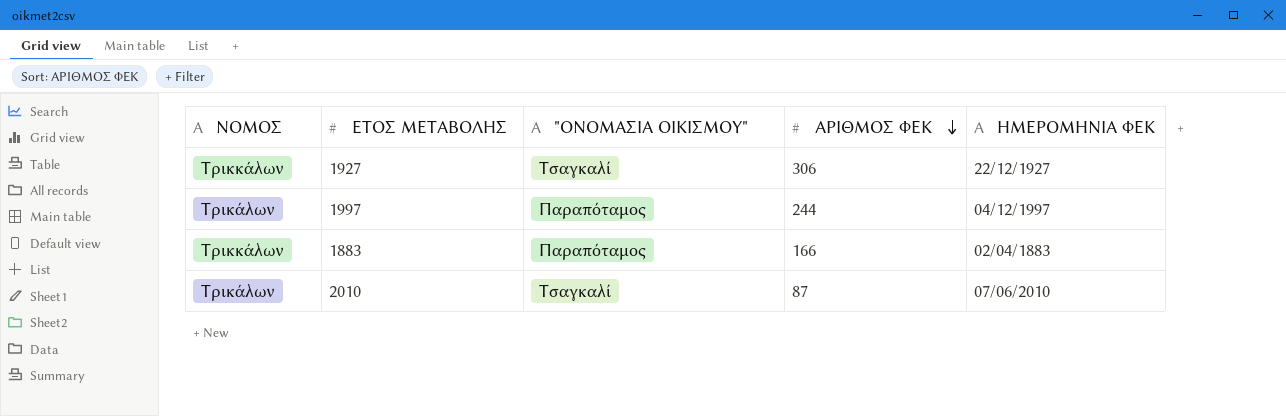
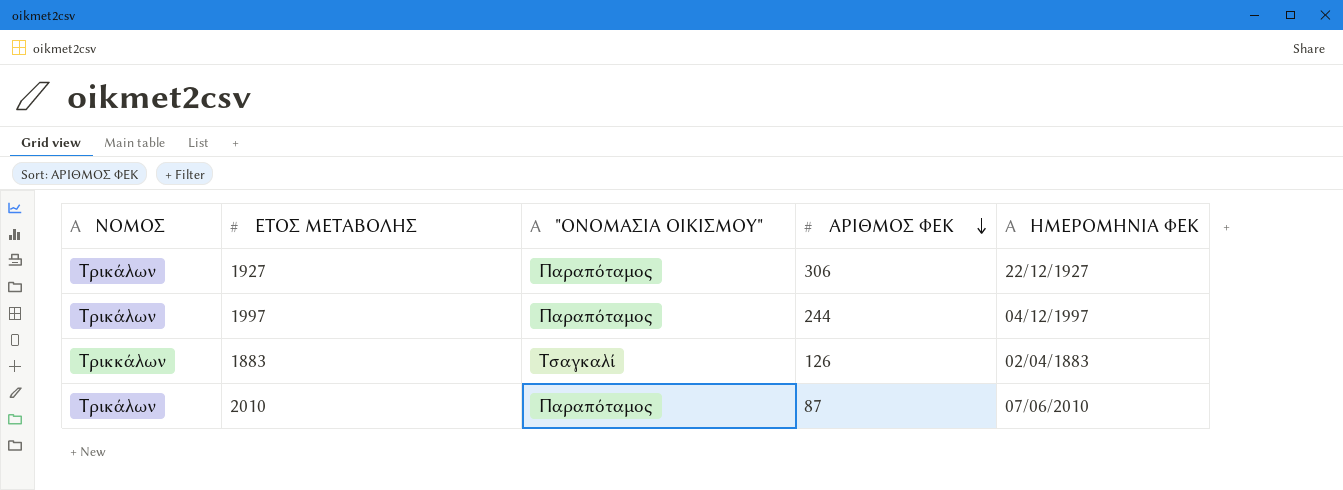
1927 | ΝΟΜΟΣ: Τρικκάλων -> Τρικάλων
1927 | "ΟΝΟΜΑΣΙΑ ΟΙΚΙΣΜΟΥ": Τσαγκαλί -> Παραπόταμος
1883 | "ΟΝΟΜΑΣΙΑ ΟΙΚΙΣΜΟΥ": Παραπόταμος -> Τσαγκαλί
1883 | ΑΡΙΘΜΟΣ ΦΕΚ: 166 -> 126
2010 | "ΟΝΟΜΑΣΙΑ ΟΙΚΙΣΜΟΥ": Τσαγκαλί -> Παραπόταμος

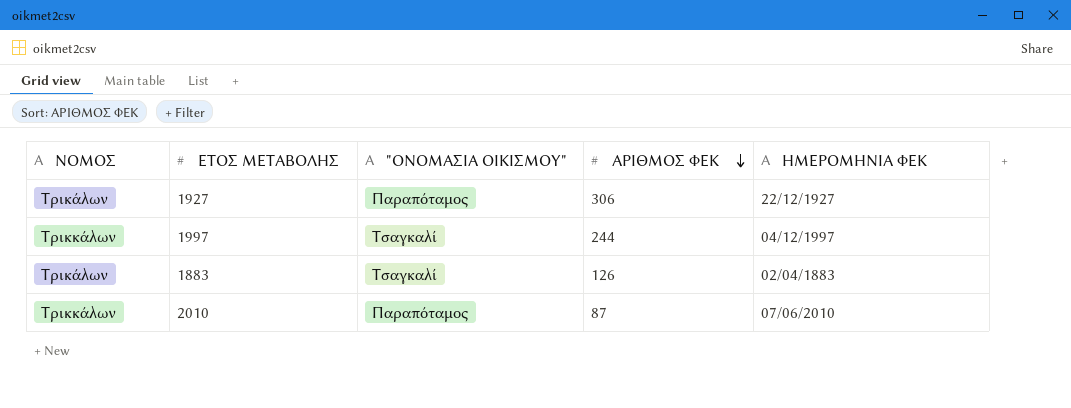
1997 | ΝΟΜΟΣ: Τρικάλων -> Τρικκάλων
1997 | "ΟΝΟΜΑΣΙΑ ΟΙΚΙΣΜΟΥ": Παραπόταμος -> Τσαγκαλί
1883 | ΝΟΜΟΣ: Τρικκάλων -> Τρικάλων
2010 | ΝΟΜΟΣ: Τρικάλων -> Τρικκάλων

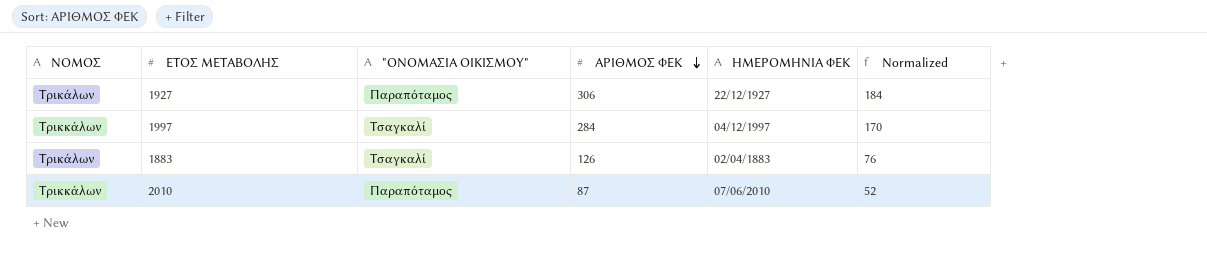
column Normalized | formula: none -> [ΑΡΙΘΜΟΣ ΦΕΚ] * 0.6
1997 | ΑΡΙΘΜΟΣ ΦΕΚ: 244 -> 284

